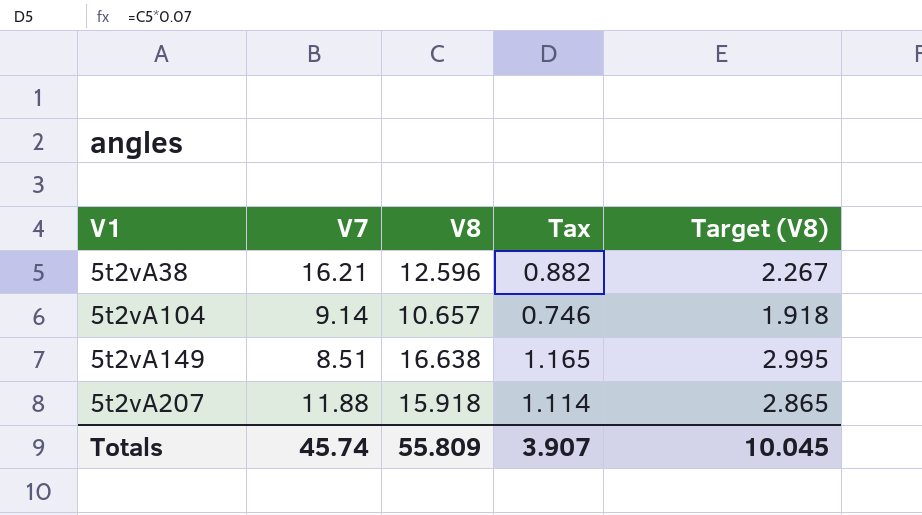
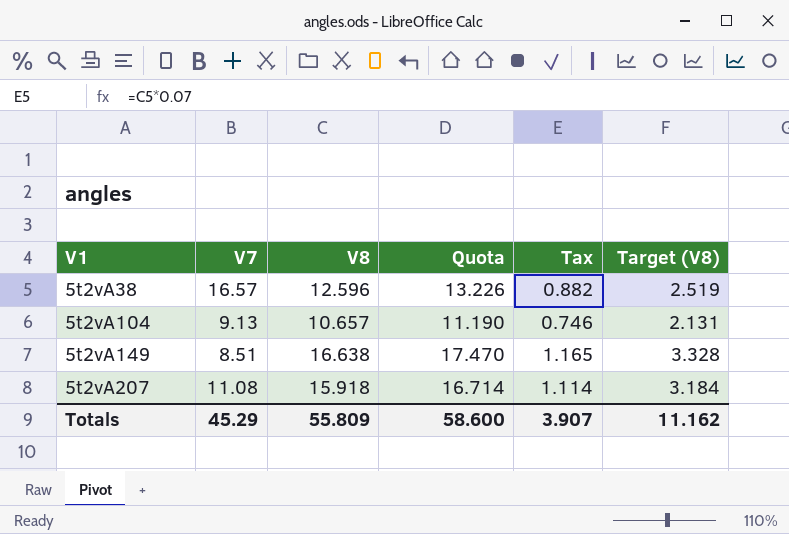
column Quota | formula: none -> [V8] * 1.05
column Target (V8) | formula: [V8] * 0.18 -> [V8] * 0.2
5t2vA38 | V7: 16.21 -> 16.57
5t2vA104 | V7: 9.14 -> 9.13
5t2vA207 | V7: 11.88 -> 11.08
Totals | V7: 45.74 -> 45.29
Totals | Target (V8): 10.045 -> 11.162

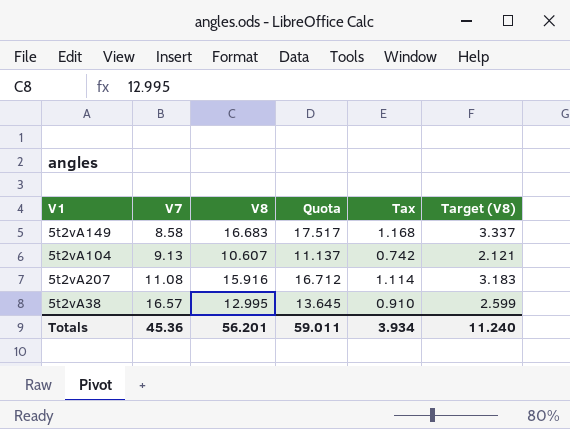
row order: V1 ascending -> V7 ascending
5t2vA149 | V7: 8.51 -> 8.58
5t2vA149 | V8: 16.638 -> 16.683
5t2vA149 | Quota: 17.470 -> 17.517
5t2vA149 | Tax: 1.165 -> 1.168
5t2vA149 | Target (V8): 3.328 -> 3.337
5t2vA104 | V8: 10.657 -> 10.607
5t2vA104 | Quota: 11.190 -> 11.137
5t2vA104 | Tax: 0.746 -> 0.742
5t2vA104 | Target (V8): 2.131 -> 2.121
5t2vA207 | V8: 15.918 -> 15.916
5t2vA207 | Quota: 16.714 -> 16.712
5t2vA207 | Target (V8): 3.184 -> 3.183
5t2vA38 | V8: 12.596 -> 12.995
5t2vA38 | Quota: 13.226 -> 13.645
5t2vA38 | Tax: 0.882 -> 0.910
5t2vA38 | Target (V8): 2.519 -> 2.599
Totals | V7: 45.29 -> 45.36
Totals | V8: 55.809 -> 56.201
Totals | Quota: 58.600 -> 59.011
Totals | Tax: 3.907 -> 3.934
Totals | Target (V8): 11.162 -> 11.240

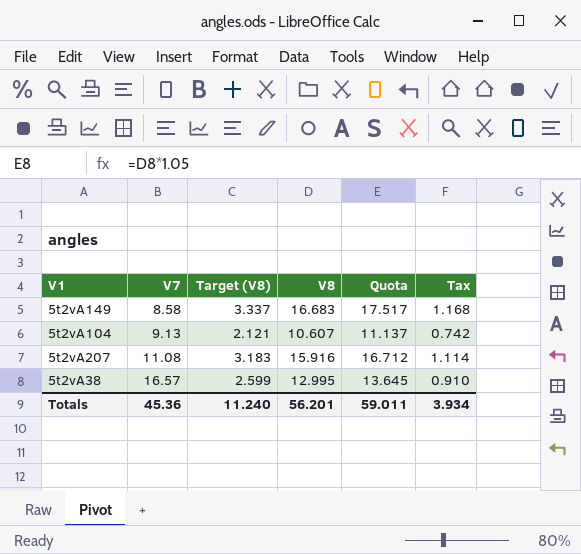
column Target (V8) | position: 6 -> 3

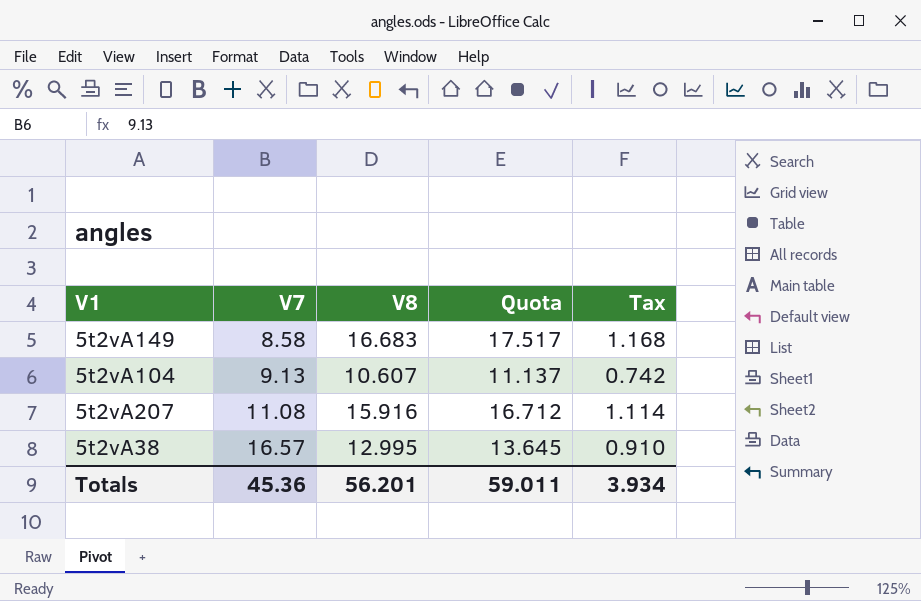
column Target (V8) | formula: [V8] * 0.2 -> none

